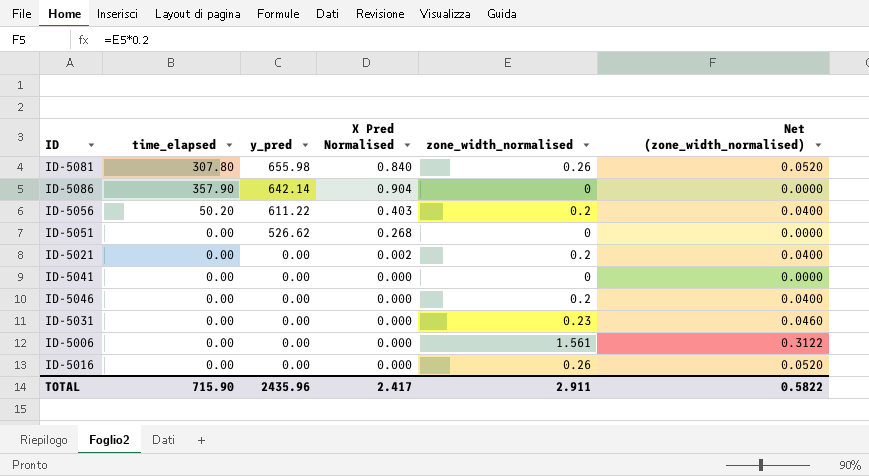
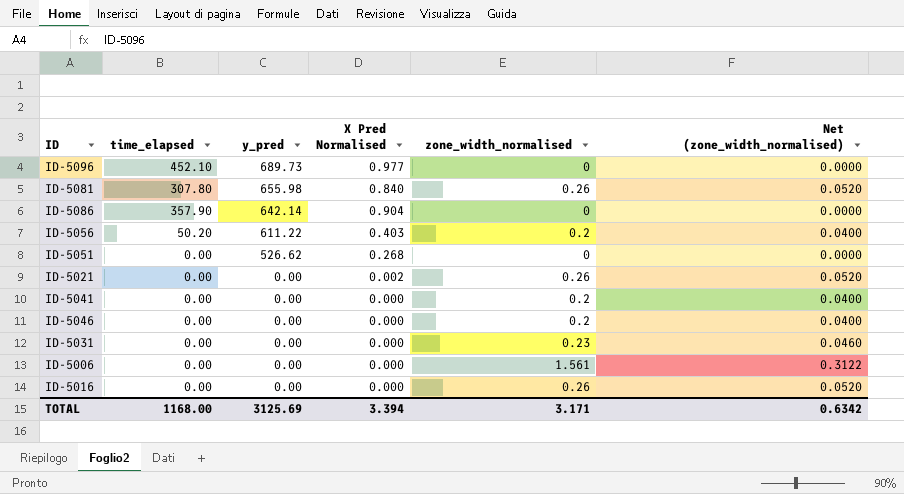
row ID-5096: none -> 452.10 | 689.73 | 0.977 | 0 | 0.0000
ID-5021 | zone_width_normalised: 0.2 -> 0.26
ID-5021 | Net (zone_width_normalised): 0.0400 -> 0.0520
ID-5041 | zone_width_normalised: 0 -> 0.2
ID-5041 | Net (zone_width_normalised): 0.0000 -> 0.0400
TOTAL | time_elapsed: 715.90 -> 1168.00
TOTAL | y_pred: 2435.96 -> 3125.69
TOTAL | X Pred Normalised: 2.417 -> 3.394
TOTAL | zone_width_normalised: 2.911 -> 3.171
TOTAL | Net (zone_width_normalised): 0.5822 -> 0.6342

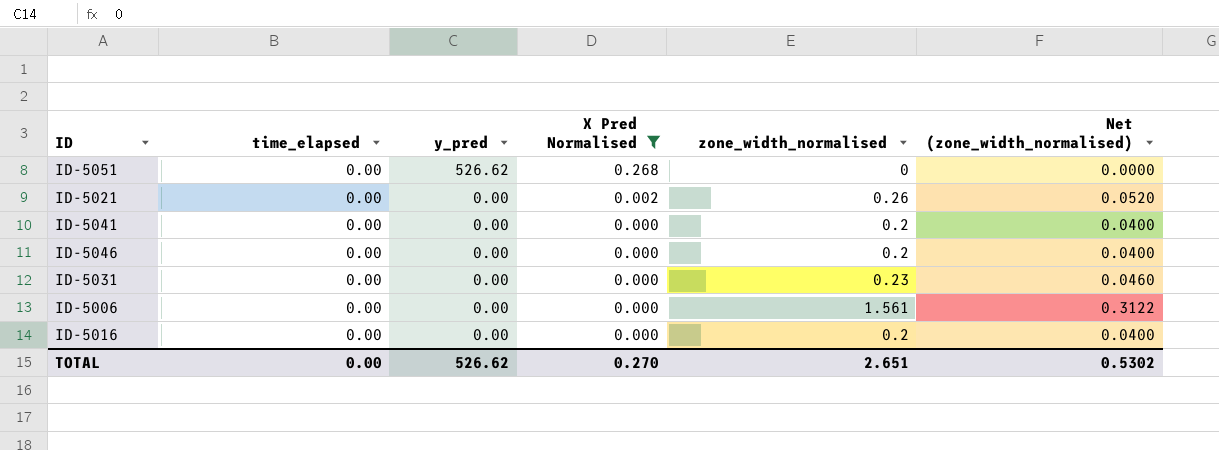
filter: none -> X Pred Normalised <= 0.268
ID-5016 | zone_width_normalised: 0.26 -> 0.2
ID-5016 | Net (zone_width_normalised): 0.0520 -> 0.0400
TOTAL | time_elapsed: 1168.00 -> 0.00
TOTAL | y_pred: 3125.69 -> 526.62
TOTAL | X Pred Normalised: 3.394 -> 0.270
TOTAL | zone_width_normalised: 3.171 -> 2.651
TOTAL | Net (zone_width_normalised): 0.6342 -> 0.5302

